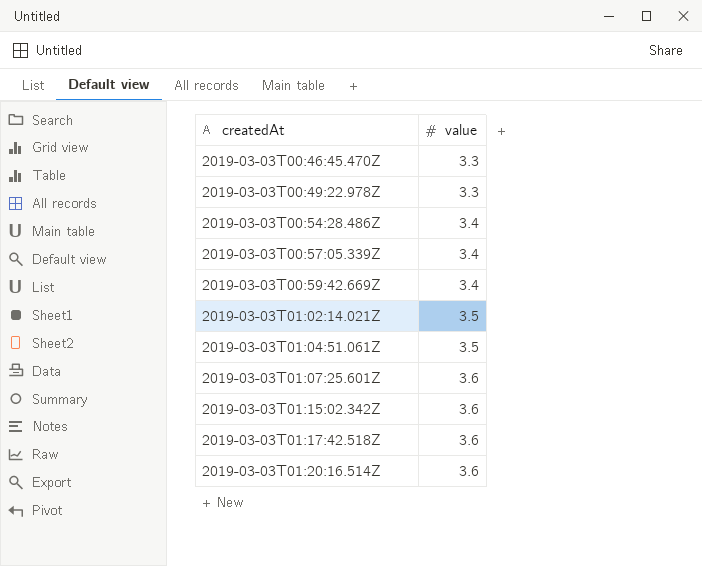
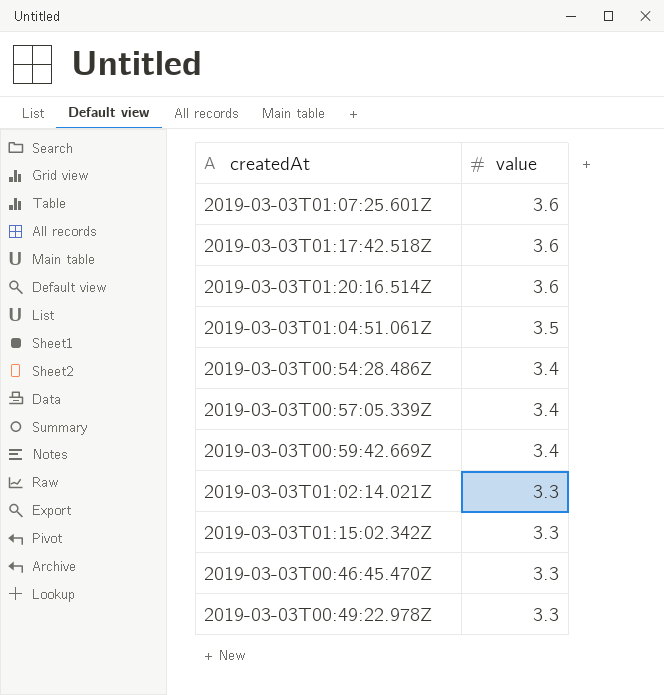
row order: createdAt ascending -> value descending
2019-03-03T01:02:14.021Z | value: 3.5 -> 3.3
2019-03-03T01:15:02.342Z | value: 3.6 -> 3.3

